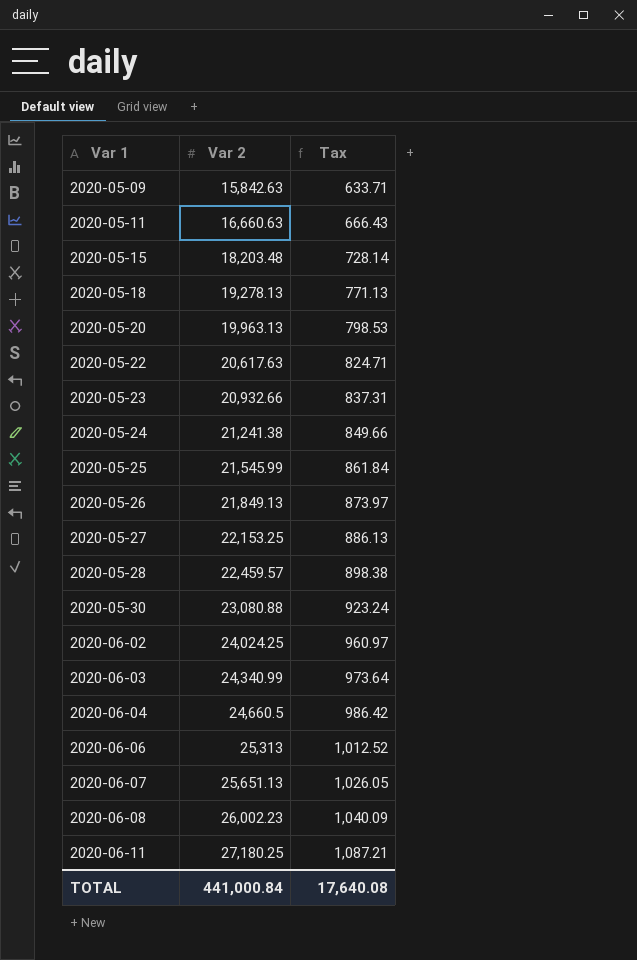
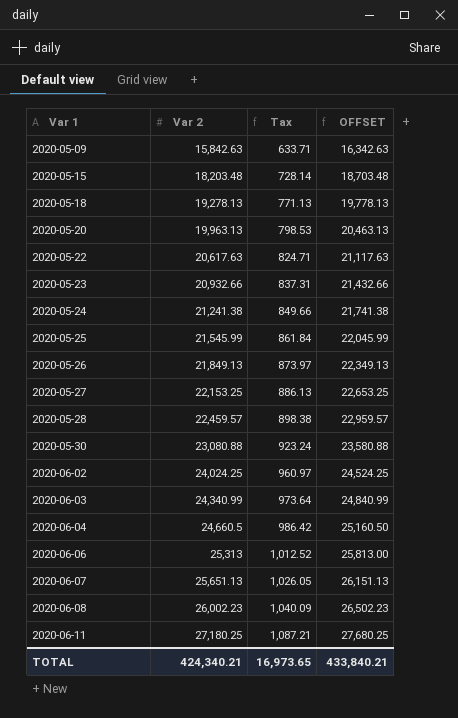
column OFFSET | formula: none -> [Var 2] + 500
row 2020-05-11: 16,660.63 | 666.43 -> none
TOTAL | Var 2: 441,000.84 -> 424,340.21
TOTAL | Tax: 17,640.08 -> 16,973.65

